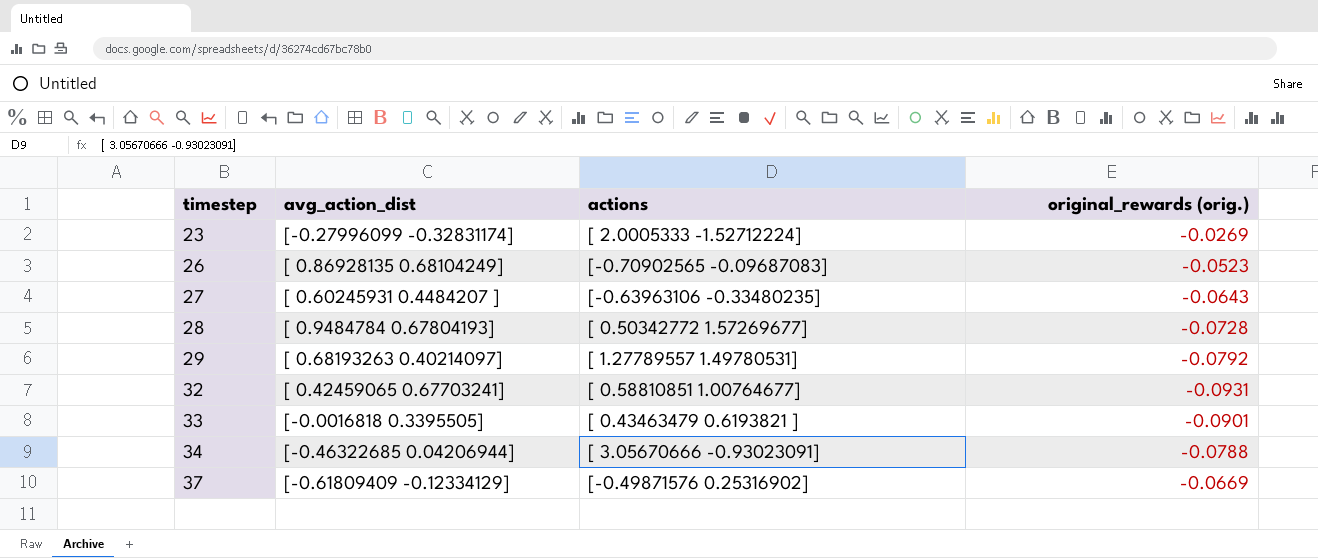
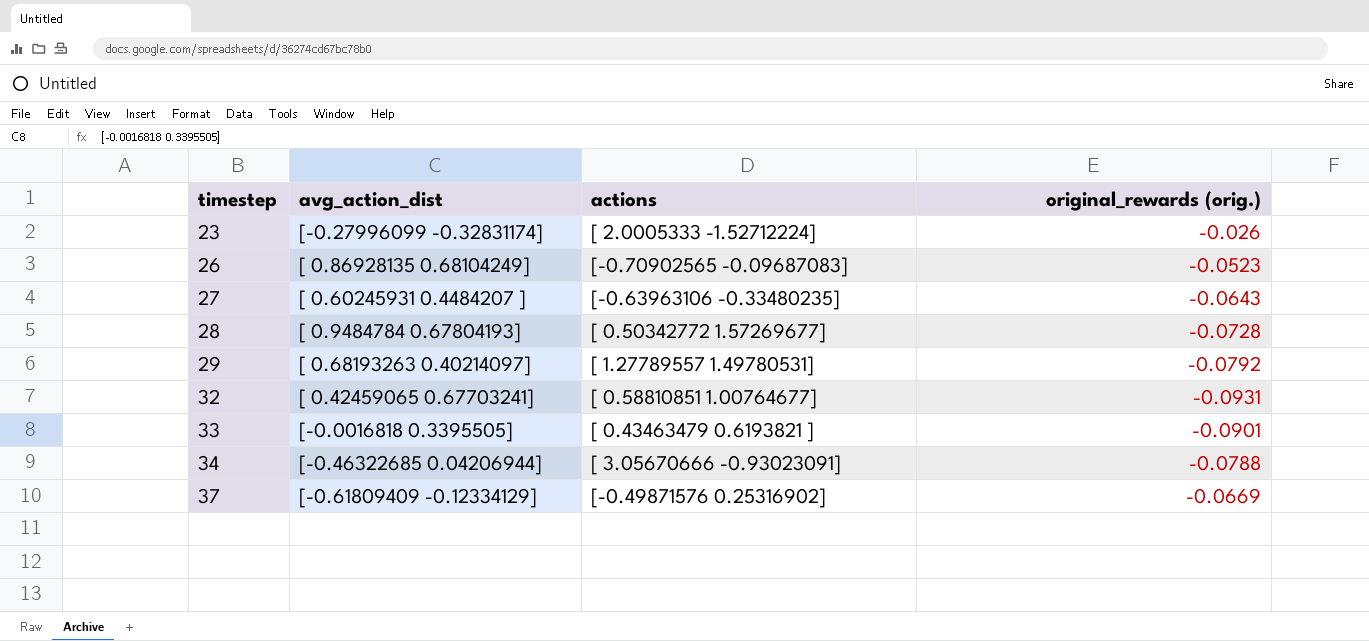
23 | original_rewards (orig.): -0.0269 -> -0.026

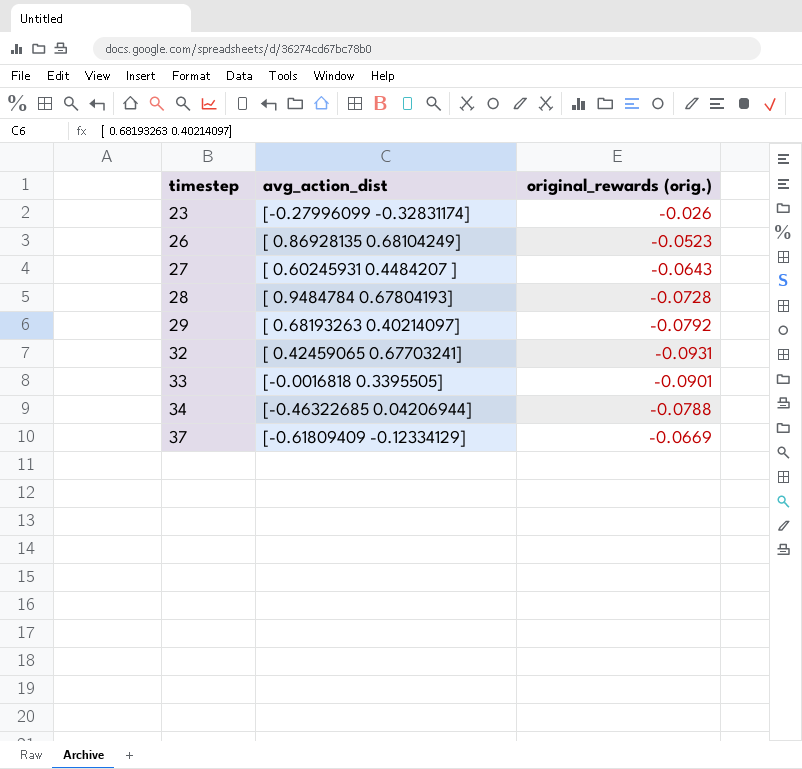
column actions | position: 3 -> none

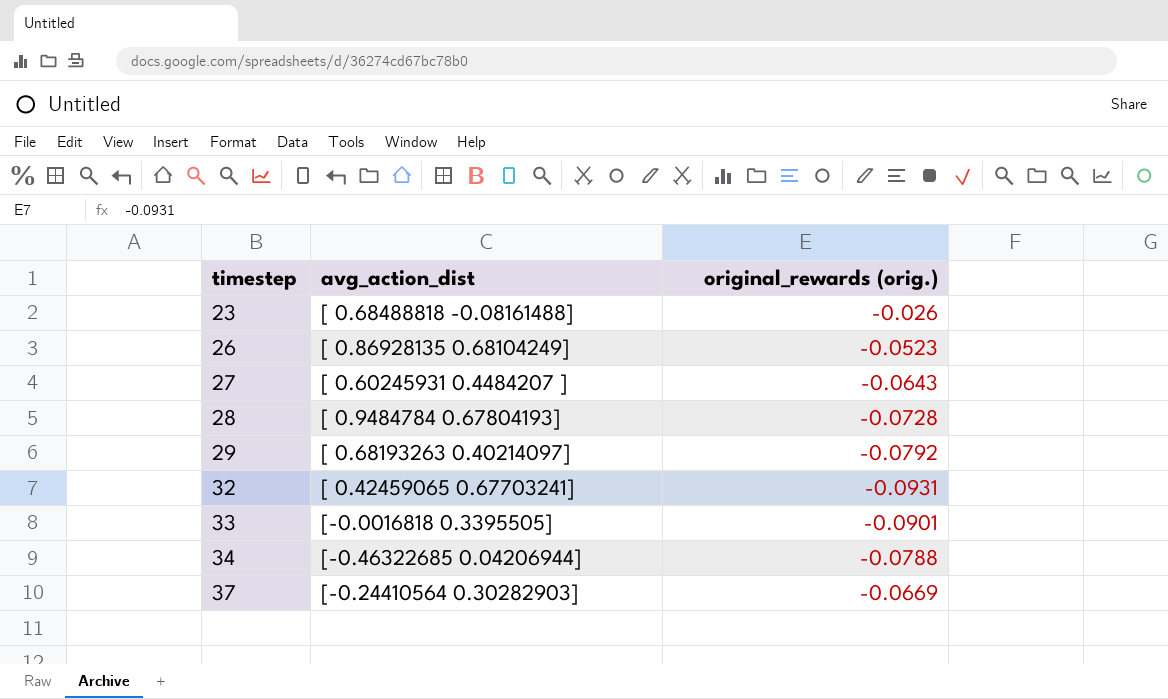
23 | avg_action_dist: [-0.27996099 -0.32831174] -> [ 0.68488818 -0.08161488]
37 | avg_action_dist: [-0.61809409 -0.12334129] -> [-0.24410564 0.30282903]

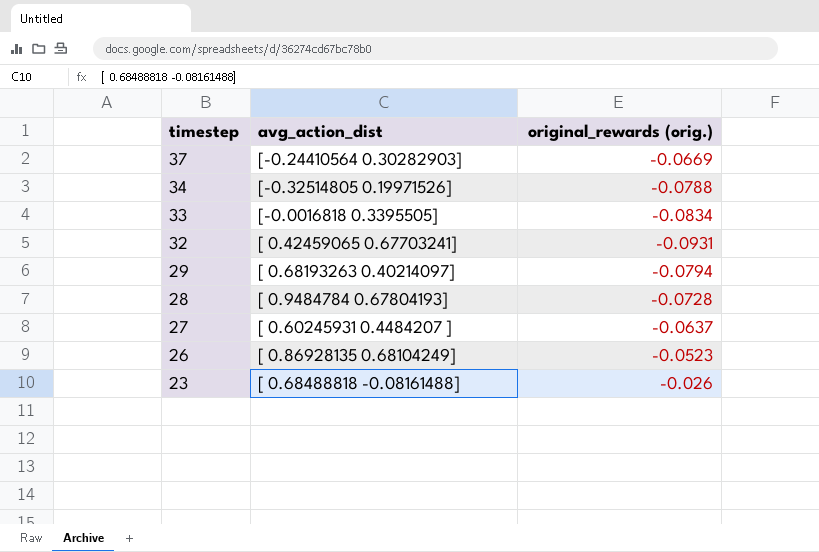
row order: timestep ascending -> timestep descending
34 | avg_action_dist: [-0.46322685 0.04206944] -> [-0.32514805 0.19971526]
33 | original_rewards (orig.): -0.0901 -> -0.0834
29 | original_rewards (orig.): -0.0792 -> -0.0794
27 | original_rewards (orig.): -0.0643 -> -0.0637

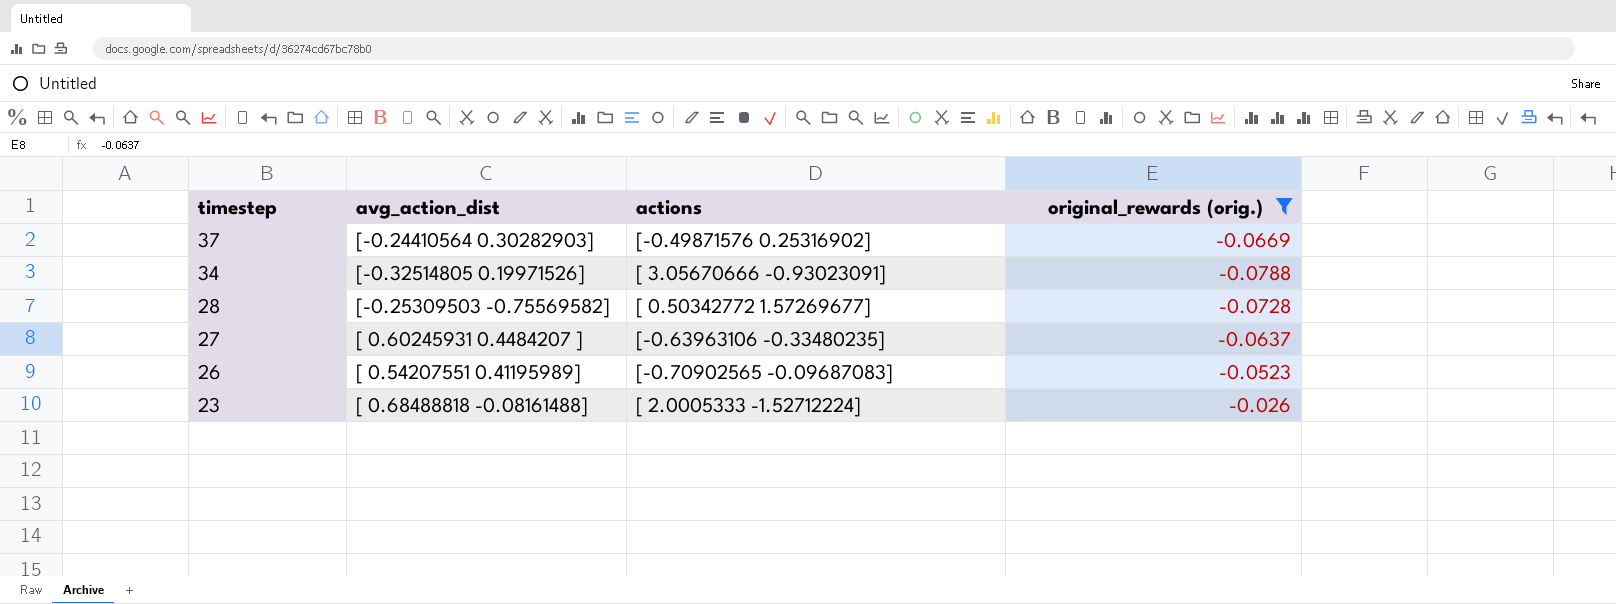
filter: none -> original_rewards (orig.) >= -0.0788
column actions | position: none -> 3
28 | avg_action_dist: [ 0.9484784 0.67804193] -> [-0.25309503 -0.75569582]
26 | avg_action_dist: [ 0.86928135 0.68104249] -> [ 0.54207551 0.41195989]

